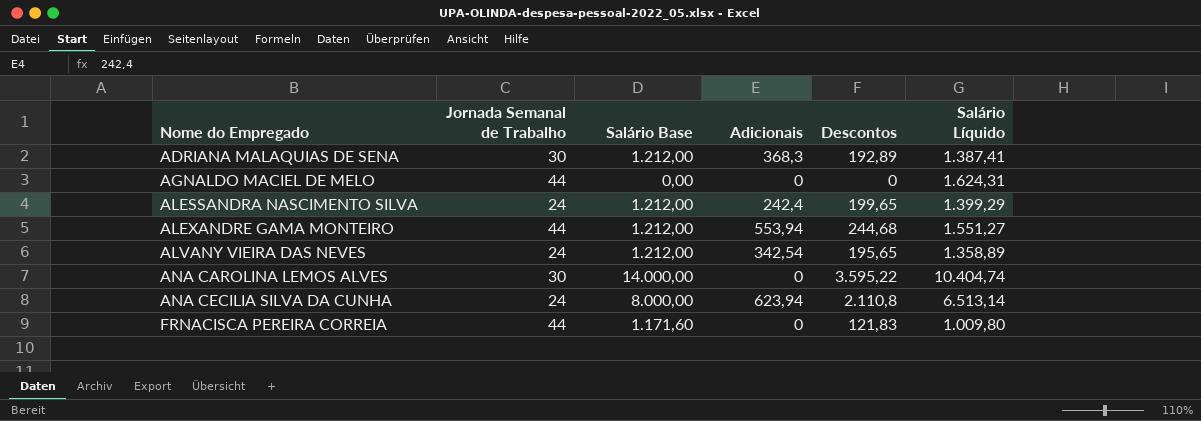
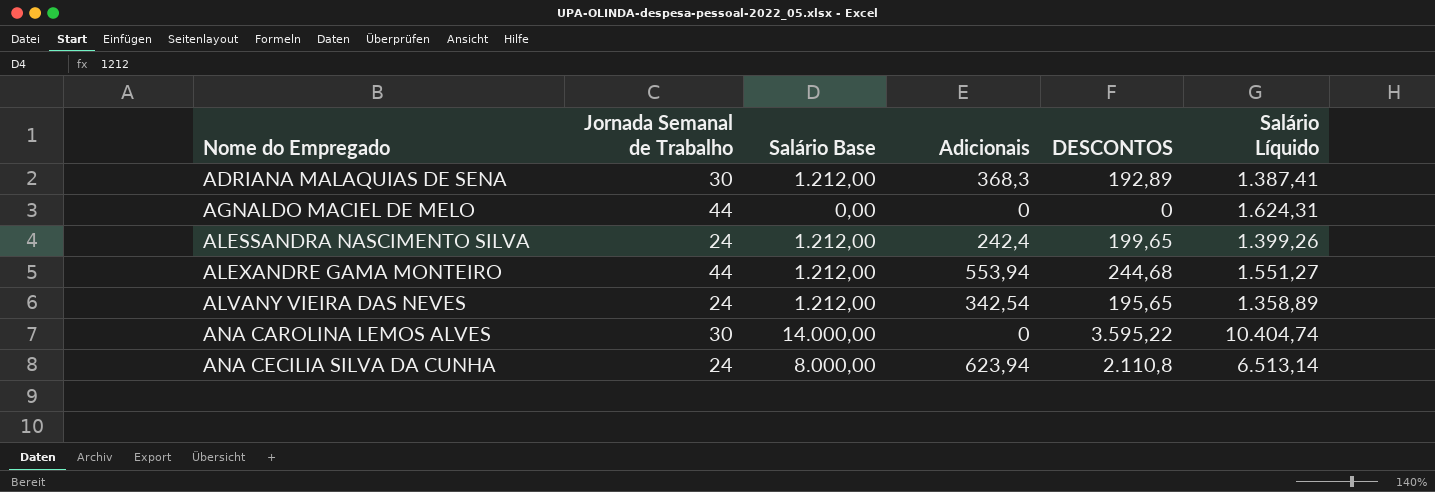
column name: Descontos -> DESCONTOS
row FRNACISCA PEREIRA CORREIA: 44 | 1.171,60 | 0 | 121,83 | 1.009,80 -> none
ALESSANDRA NASCIMENTO SILVA | Salário Líquido: 1.399,29 -> 1.399,26

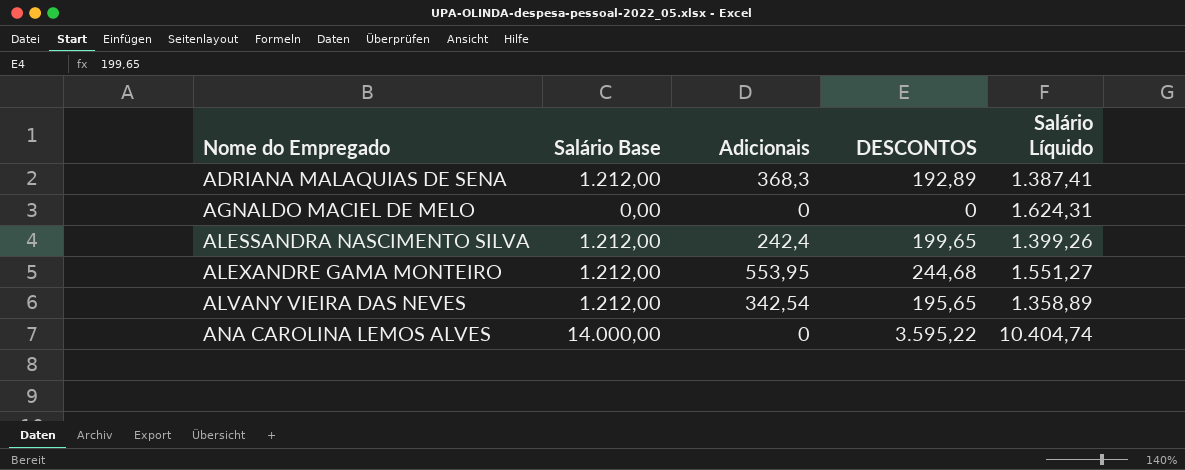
column Jornada Semanal de Trabalho | position: 2 -> none
row ANA CECILIA SILVA DA CUNHA: 24 | 8.000,00 | 623,94 | 2.110,8 | 6.513,14 -> none
ALEXANDRE GAMA MONTEIRO | Adicionais: 553,94 -> 553,95

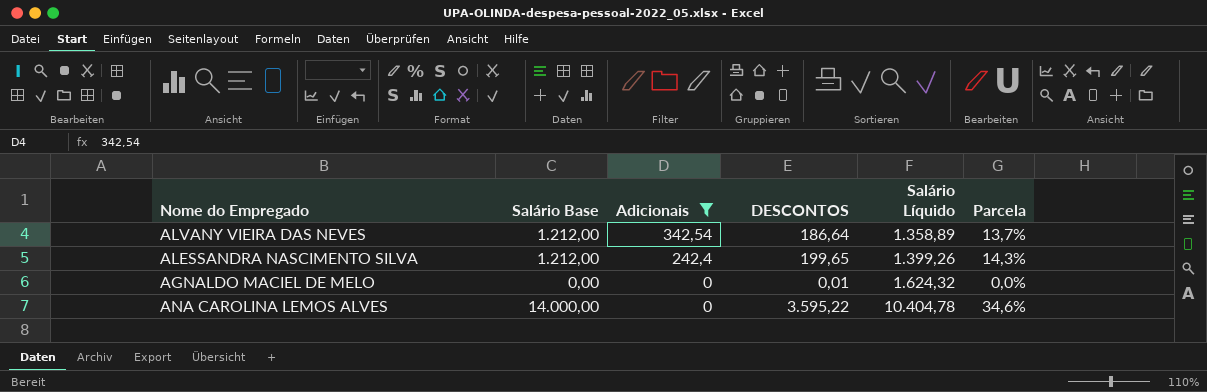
filter: none -> Adicionais <= 342,54
row order: Nome do Empregado ascending -> Adicionais descending
column Parcela | formula: none -> [DESCONTOS] / [Salário Líquido]
ALVANY VIEIRA DAS NEVES | DESCONTOS: 195,65 -> 186,64
AGNALDO MACIEL DE MELO | DESCONTOS: 0 -> 0,01
AGNALDO MACIEL DE MELO | Salário Líquido: 1.624,31 -> 1.624,32
ANA CAROLINA LEMOS ALVES | Salário Líquido: 10.404,74 -> 10.404,78

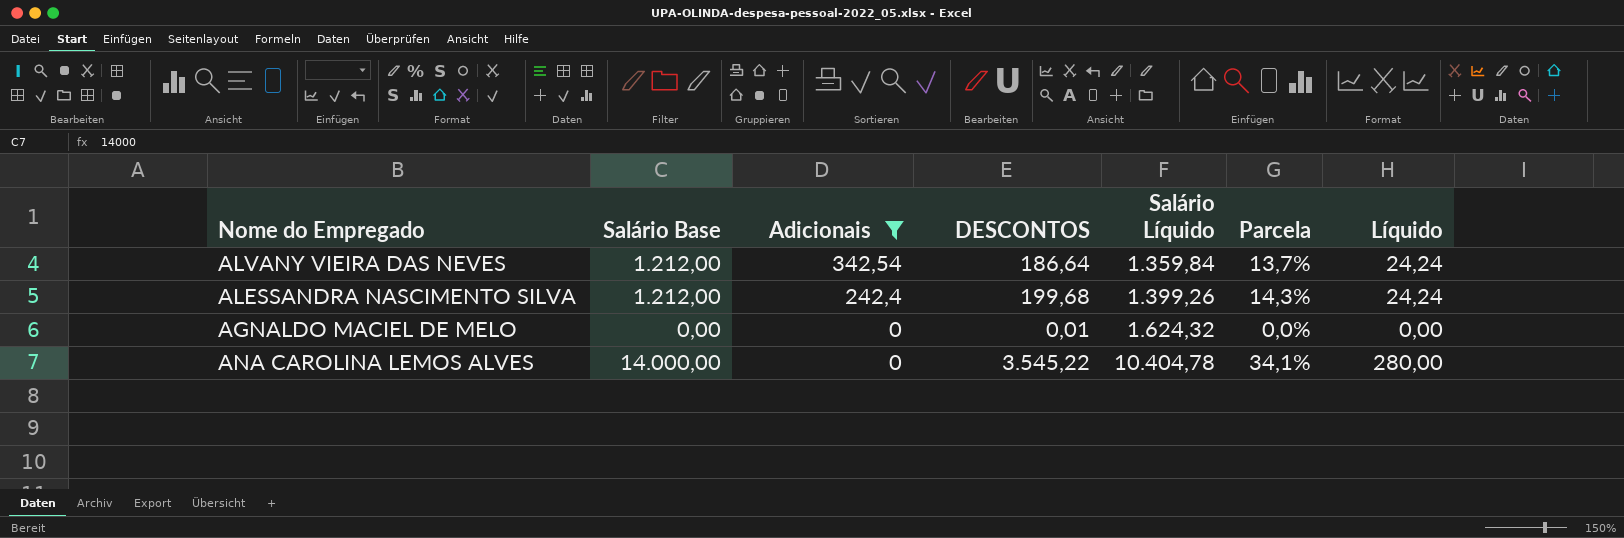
column Líquido | formula: none -> [Salário Base] * 0,02
ALVANY VIEIRA DAS NEVES | Salário Líquido: 1.358,89 -> 1.359,84
ALESSANDRA NASCIMENTO SILVA | DESCONTOS: 199,65 -> 199,68
ANA CAROLINA LEMOS ALVES | DESCONTOS: 3.595,22 -> 3.545,22
ANA CAROLINA LEMOS ALVES | Parcela: 34,6% -> 34,1%

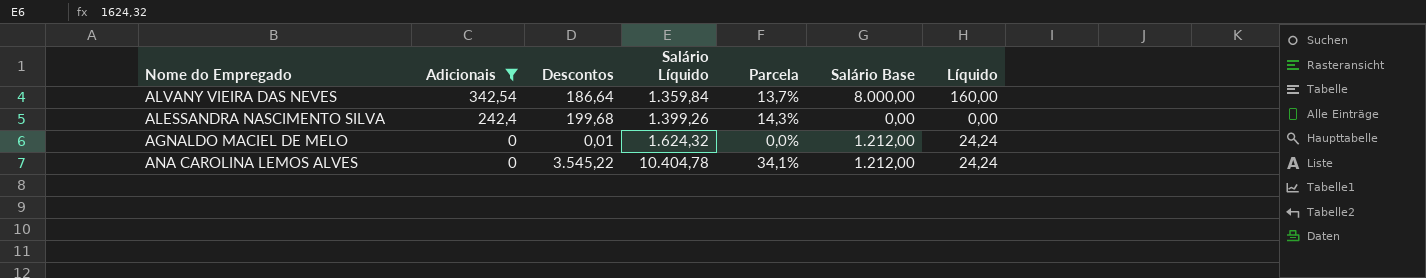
column name: DESCONTOS -> Descontos
column Salário Base | position: 2 -> 6
ALVANY VIEIRA DAS NEVES | Salário Base: 1.212,00 -> 8.000,00
ALVANY VIEIRA DAS NEVES | Líquido: 24,24 -> 160,00
ALESSANDRA NASCIMENTO SILVA | Salário Base: 1.212,00 -> 0,00
ALESSANDRA NASCIMENTO SILVA | Líquido: 24,24 -> 0,00
AGNALDO MACIEL DE MELO | Salário Base: 0,00 -> 1.212,00
AGNALDO MACIEL DE MELO | Líquido: 0,00 -> 24,24
ANA CAROLINA LEMOS ALVES | Salário Base: 14.000,00 -> 1.212,00
ANA CAROLINA LEMOS ALVES | Líquido: 280,00 -> 24,24

